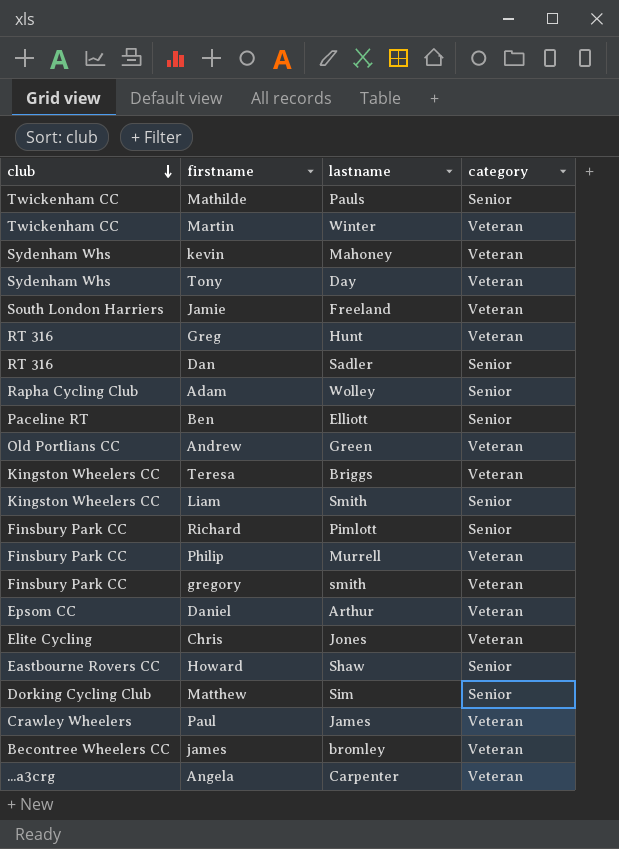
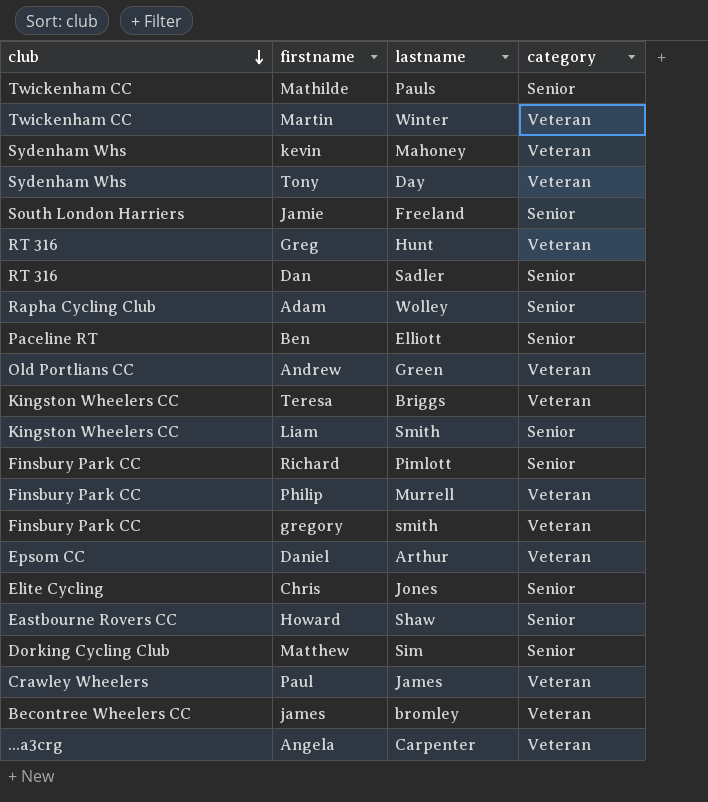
Jamie | category: Veteran -> Senior
Chris | category: Veteran -> Senior

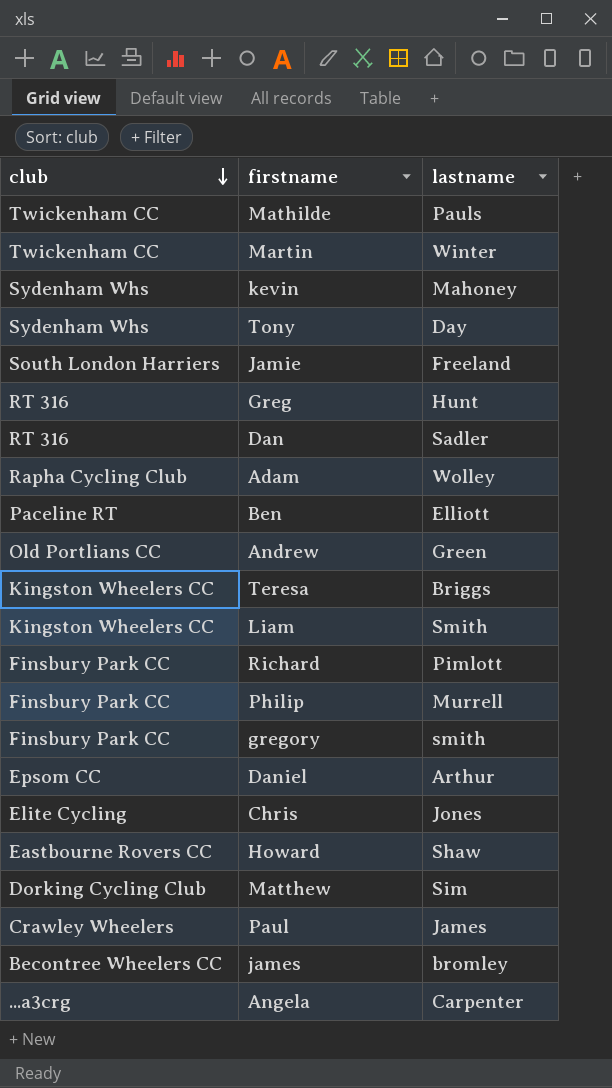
column category | position: 4 -> none

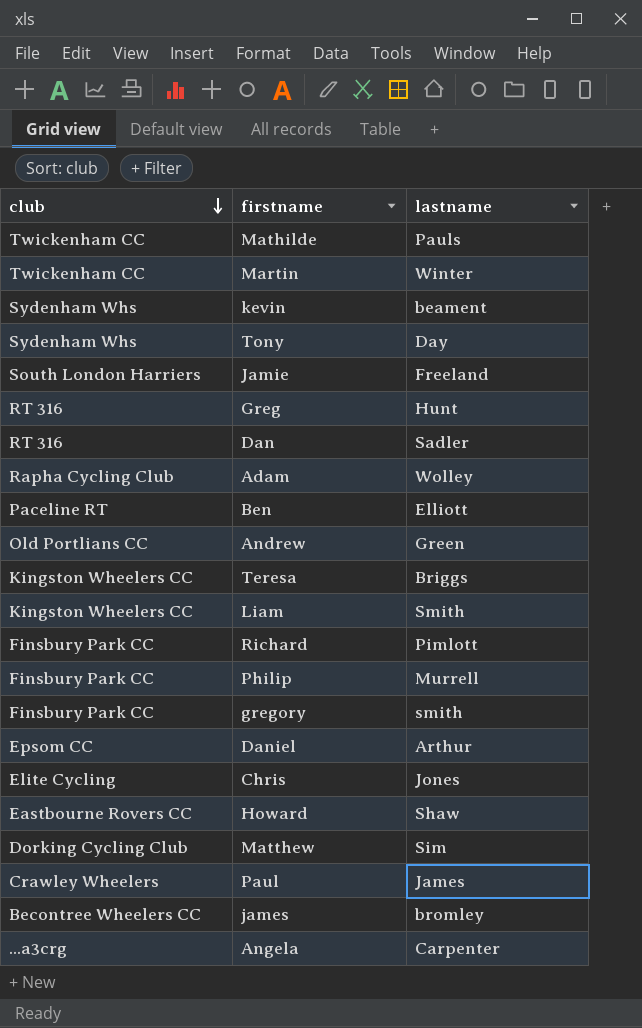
kevin | lastname: Mahoney -> beament

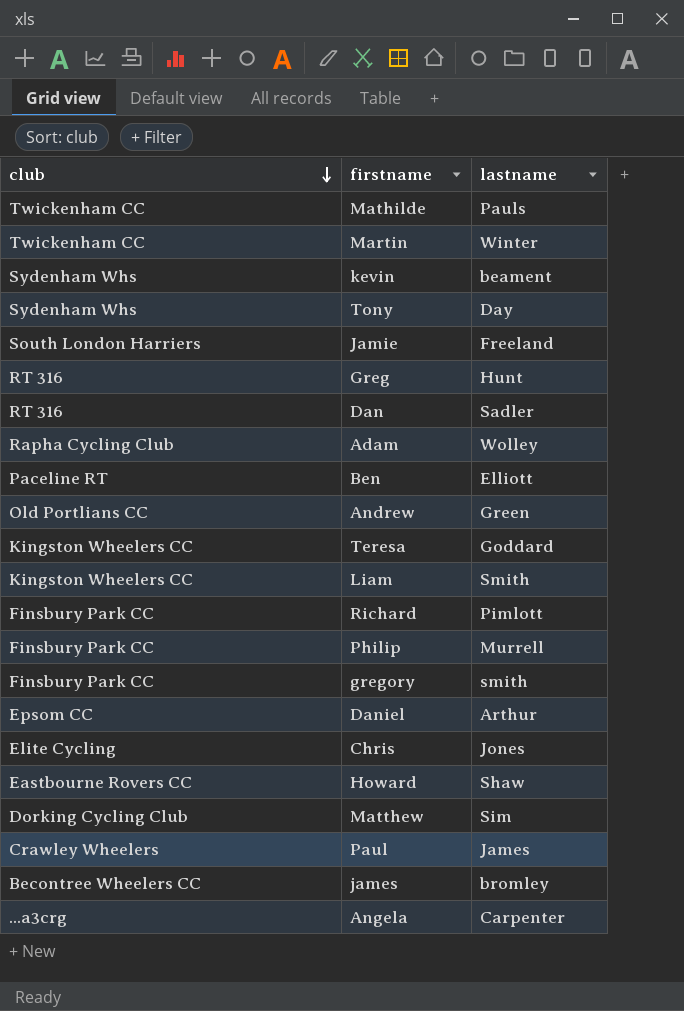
Teresa | lastname: Briggs -> Goddard

